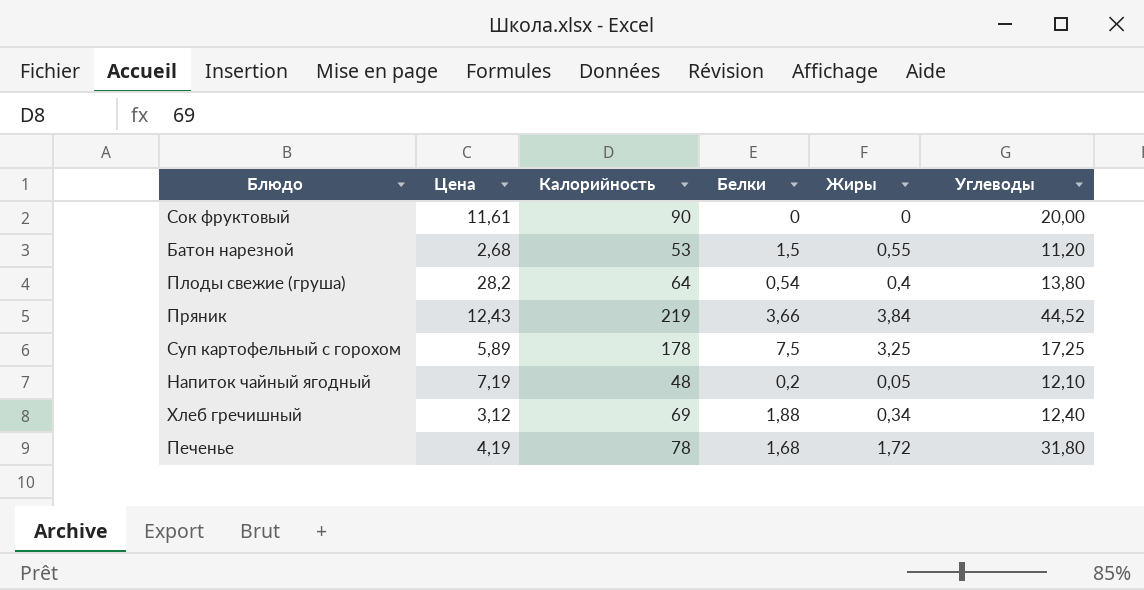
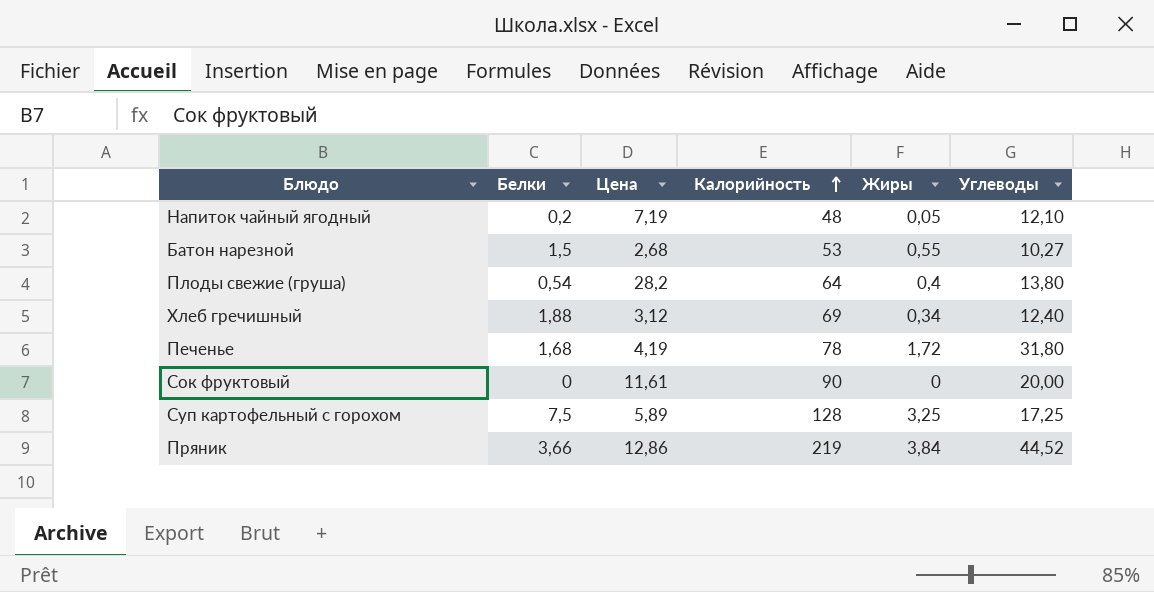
row order: none -> Калорийность ascending
column Белки | position: 4 -> 2
Батон нарезной | Углеводы: 11,20 -> 10,27
Суп картофельный с горохом | Калорийность: 178 -> 128
Пряник | Цена: 12,43 -> 12,86

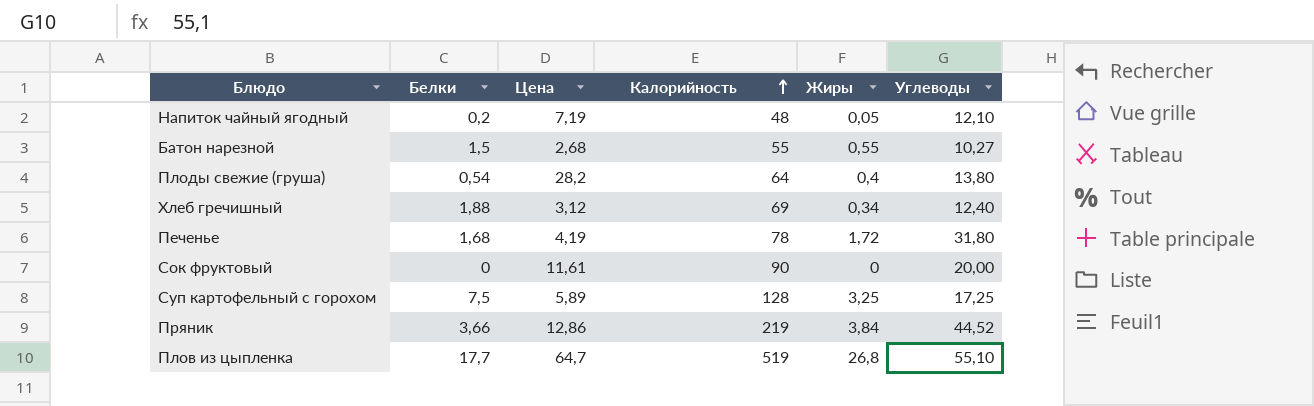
Батон нарезной | Калорийность: 53 -> 55
row Плов из цыпленка: none -> 17,7 | 64,7 | 519 | 26,8 | 55,10

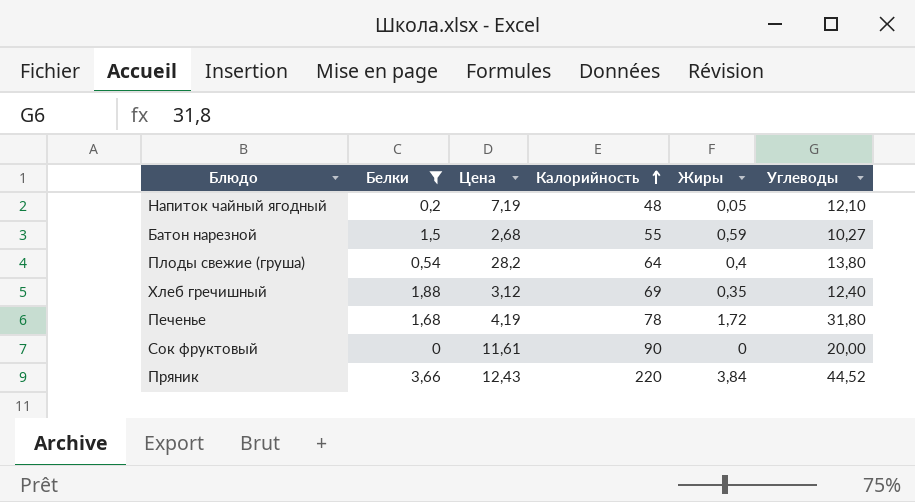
filter: none -> Белки <= 3,66
Батон нарезной | Жиры: 0,55 -> 0,59
Хлеб гречишный | Жиры: 0,34 -> 0,35
Пряник | Цена: 12,86 -> 12,43
Пряник | Калорийность: 219 -> 220

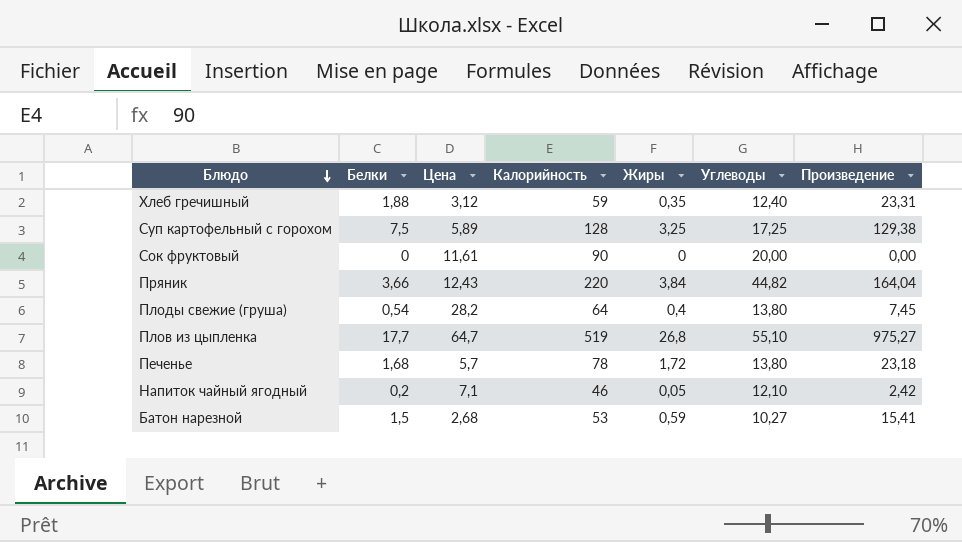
filter: Белки <= 3,66 -> none
row order: Калорийность ascending -> Блюдо descending
column Произведение | formula: none -> [Белки] * [Углеводы]
Хлеб гречишный | Калорийность: 69 -> 59
Пряник | Углеводы: 44,52 -> 44,82
Печенье | Цена: 4,19 -> 5,7
Печенье | Углеводы: 31,80 -> 13,80
Напиток чайный ягодный | Цена: 7,19 -> 7,1
Напиток чайный ягодный | Калорийность: 48 -> 46
Батон нарезной | Калорийность: 55 -> 53

